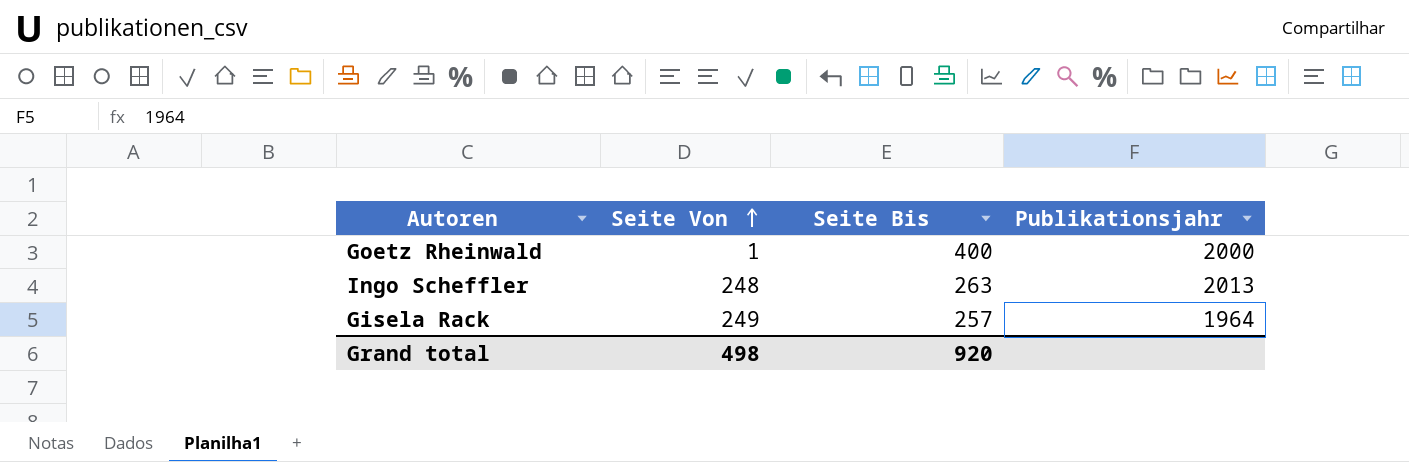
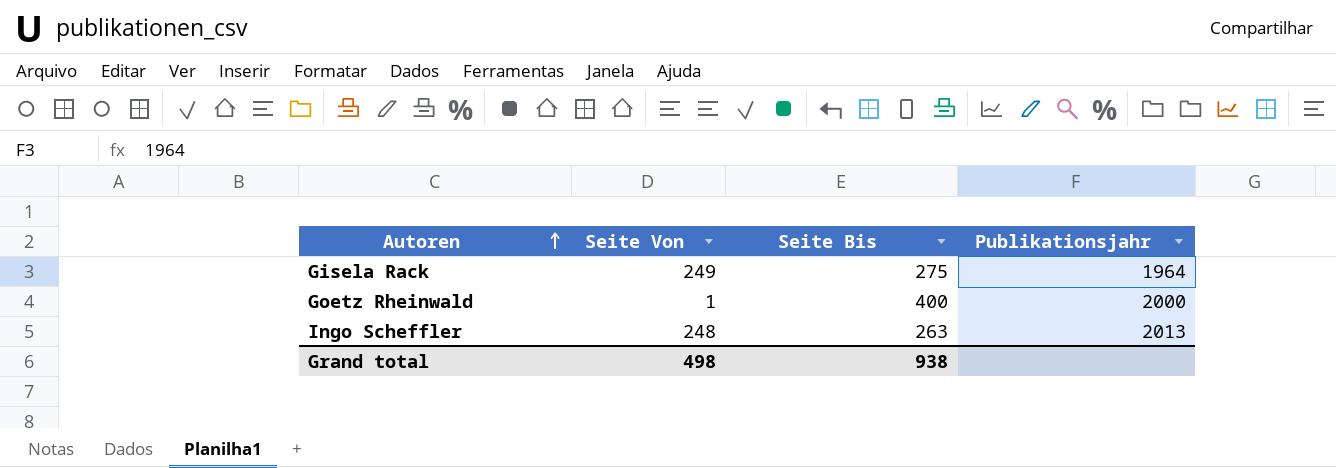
row order: Seite Von ascending -> Autoren ascending
Gisela Rack | Seite Bis: 257 -> 275
Grand total | Seite Bis: 920 -> 938

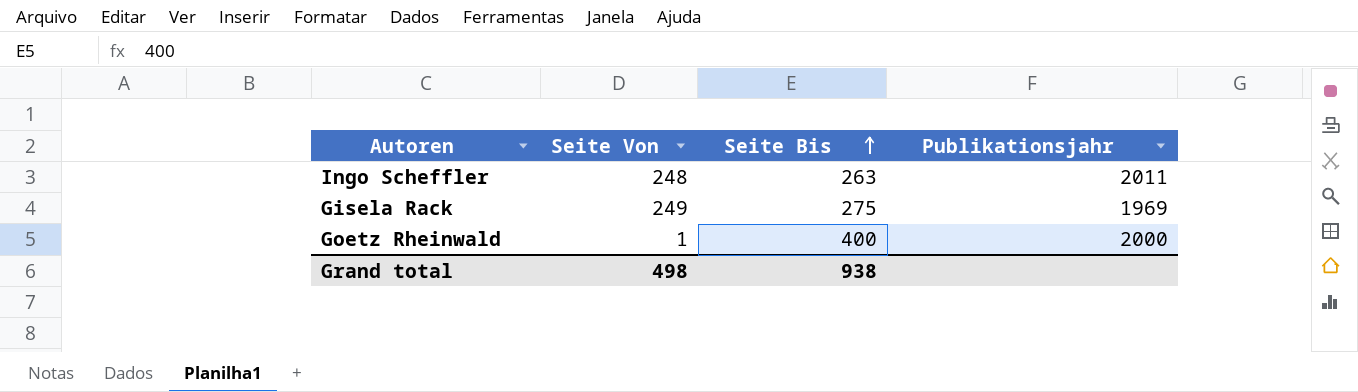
row order: Autoren ascending -> Seite Bis ascending
Ingo Scheffler | Publikationsjahr: 2013 -> 2011
Gisela Rack | Publikationsjahr: 1964 -> 1969

